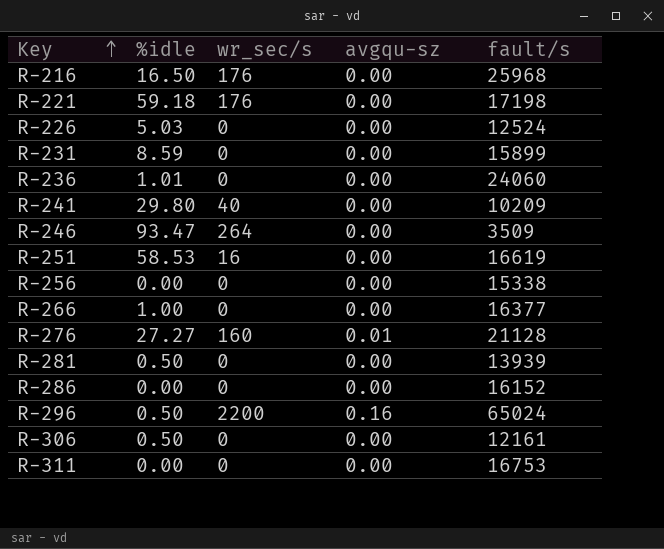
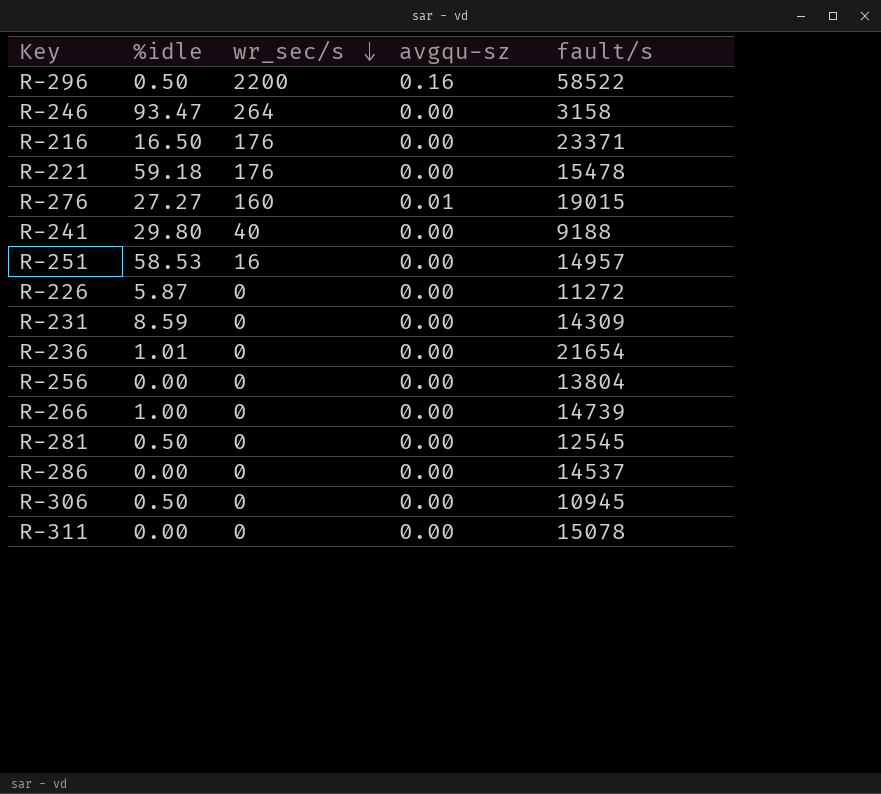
row order: Key ascending -> wr_sec/s descending
R-296 | fault/s: 65024 -> 58522
R-246 | fault/s: 3509 -> 3158
R-216 | fault/s: 25968 -> 23371
R-221 | fault/s: 17198 -> 15478
R-276 | fault/s: 21128 -> 19015
R-241 | fault/s: 10209 -> 9188
R-251 | fault/s: 16619 -> 14957
R-226 | %idle: 5.03 -> 5.87
R-226 | fault/s: 12524 -> 11272
R-231 | fault/s: 15899 -> 14309
R-236 | fault/s: 24060 -> 21654
R-256 | fault/s: 15338 -> 13804
R-266 | fault/s: 16377 -> 14739
R-281 | fault/s: 13939 -> 12545
R-286 | fault/s: 16152 -> 14537
R-306 | fault/s: 12161 -> 10945
R-311 | fault/s: 16753 -> 15078

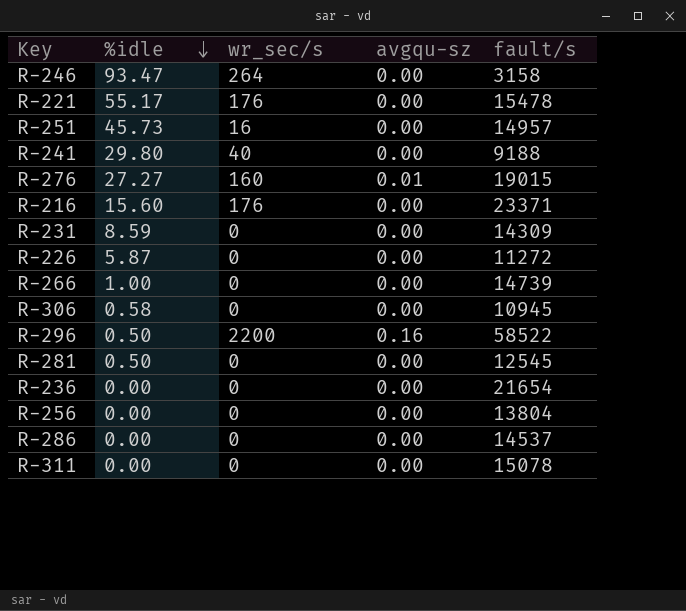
row order: wr_sec/s descending -> %idle descending
R-221 | %idle: 59.18 -> 55.17
R-251 | %idle: 58.53 -> 45.73
R-216 | %idle: 16.50 -> 15.60
R-306 | %idle: 0.50 -> 0.58
R-236 | %idle: 1.01 -> 0.00

